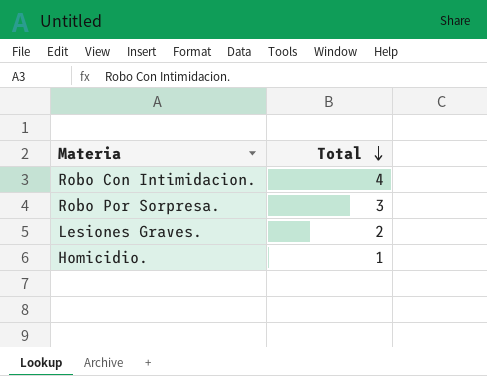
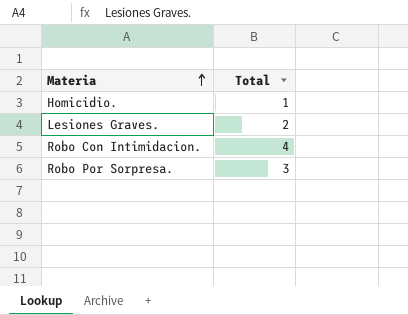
row order: Total descending -> Materia ascending

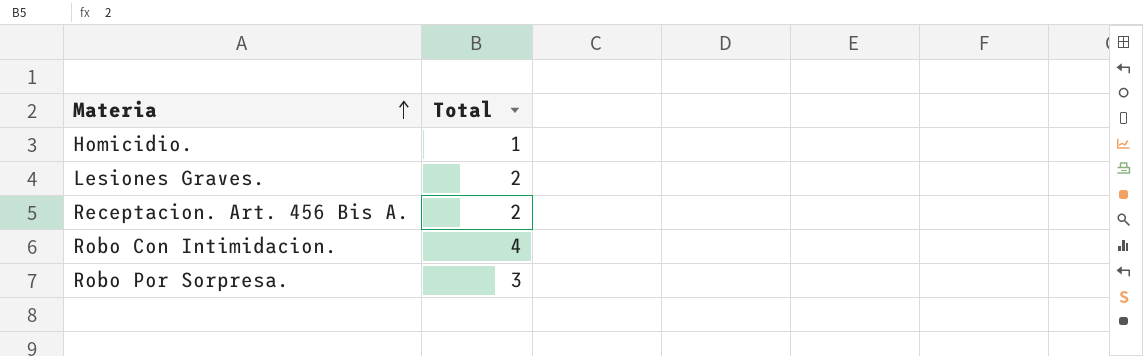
row Receptacion. Art. 456 Bis A.: none -> 2

